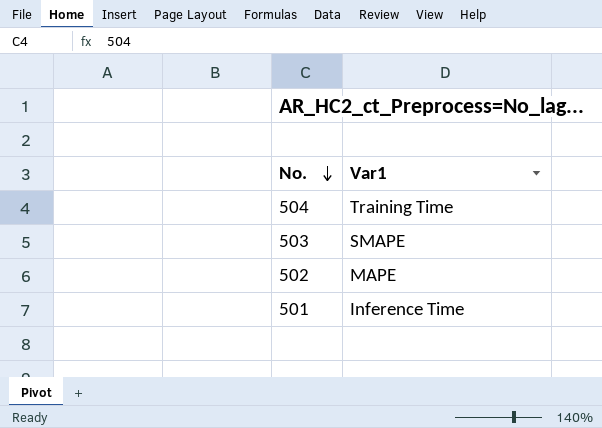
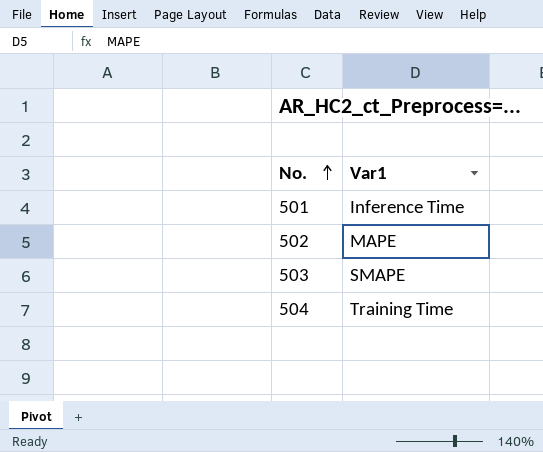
row order: No. descending -> No. ascending

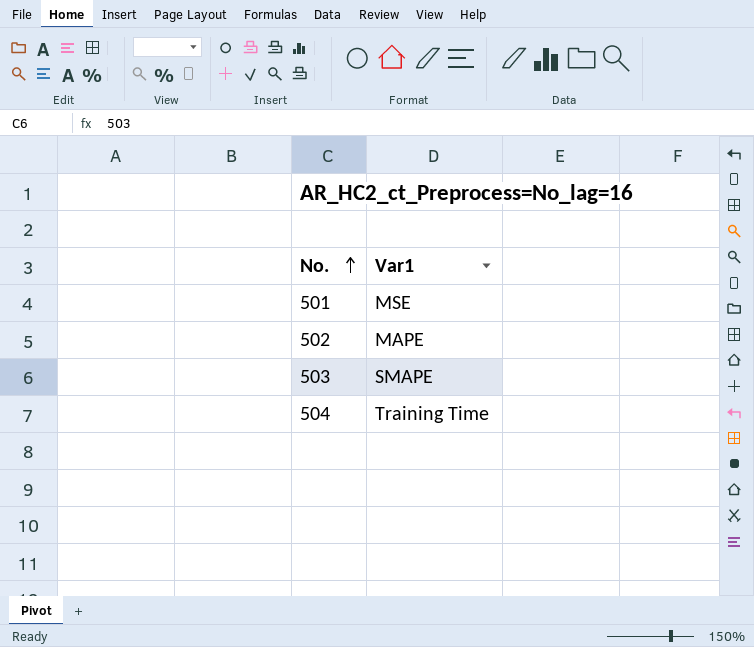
501 | Var1: Inference Time -> MSE

